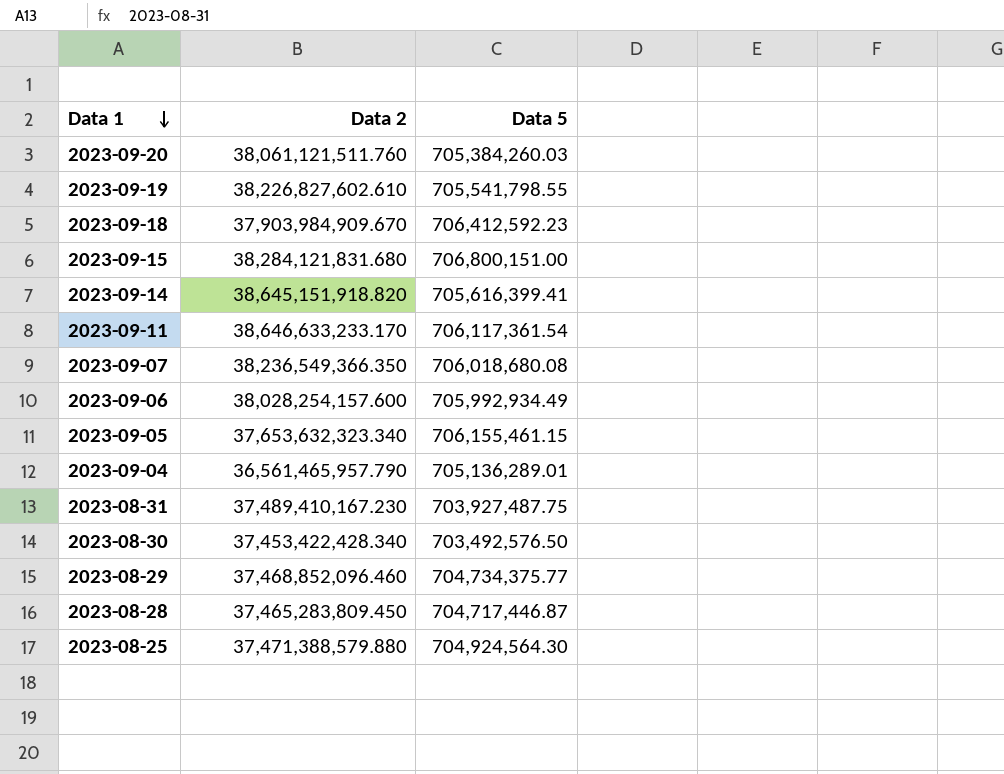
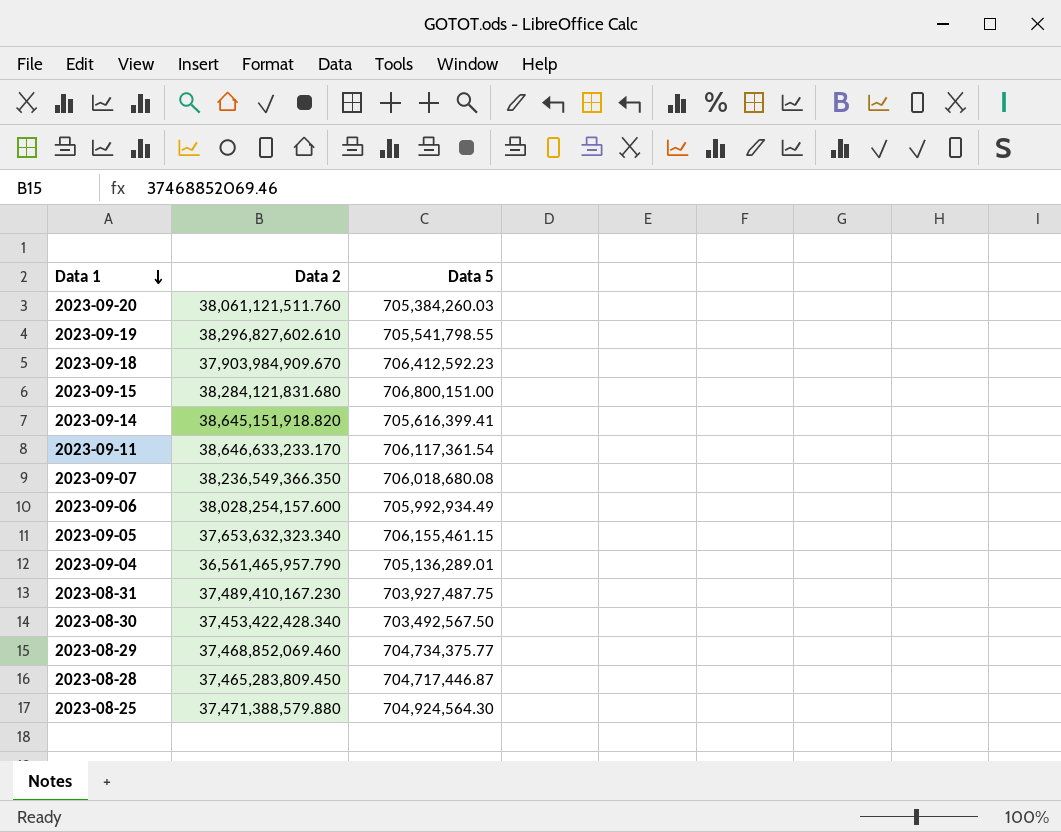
2023-09-19 | Data 2: 38,226,827,602.610 -> 38,296,827,602.610
2023-08-30 | Data 5: 703,492,576.50 -> 703,492,567.50
2023-08-29 | Data 2: 37,468,852,096.460 -> 37,468,852,069.460

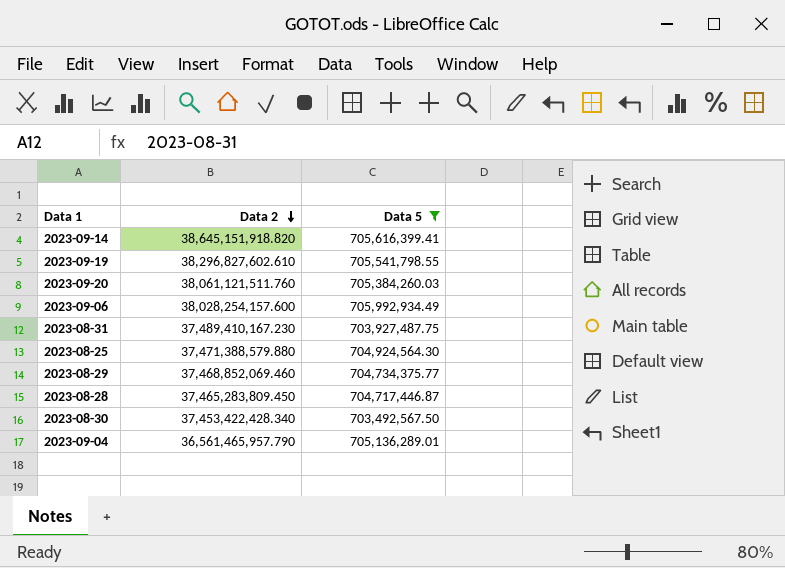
filter: none -> Data 5 <= 705,992,934.49
row order: Data 1 descending -> Data 2 descending

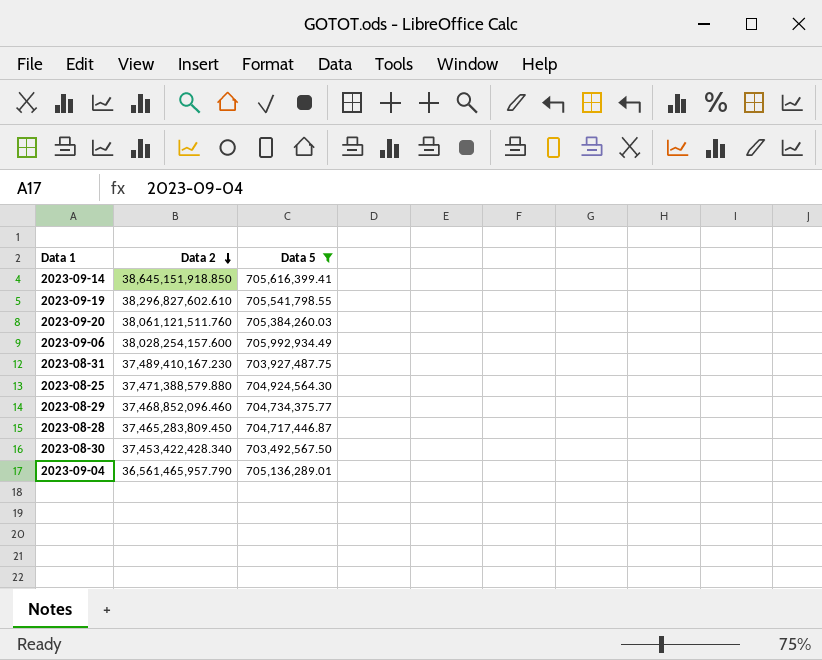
2023-09-14 | Data 2: 38,645,151,918.820 -> 38,645,151,918.850
2023-08-29 | Data 2: 37,468,852,069.460 -> 37,468,852,096.460

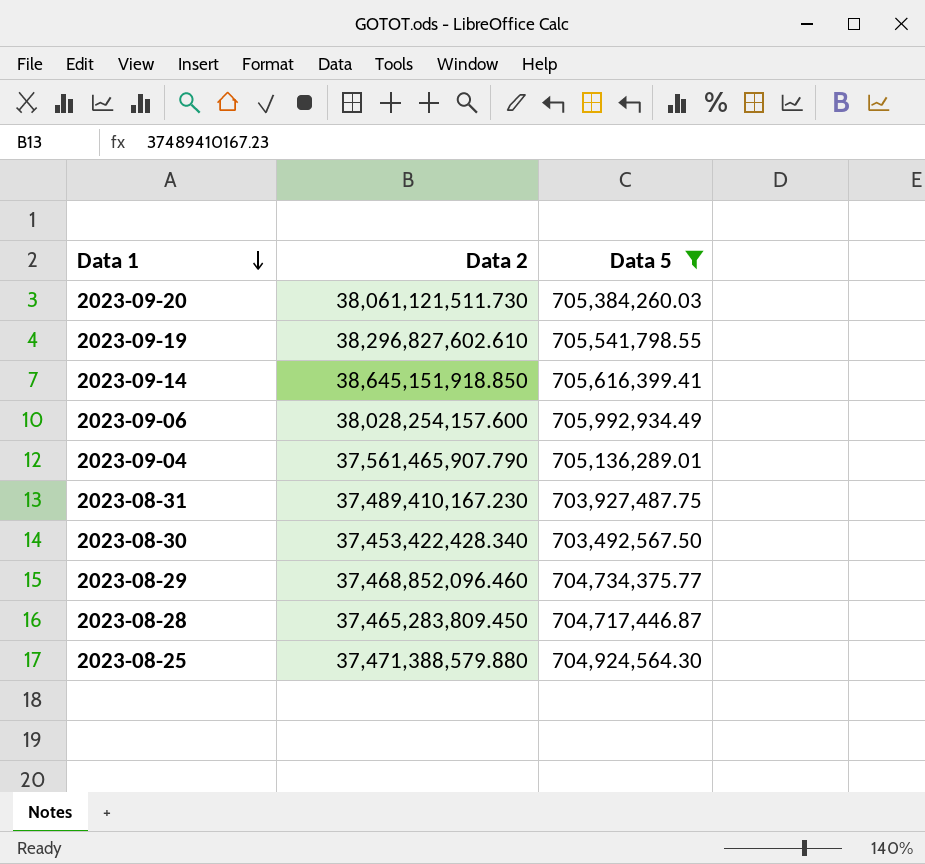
row order: Data 2 descending -> Data 1 descending
2023-09-20 | Data 2: 38,061,121,511.760 -> 38,061,121,511.730
2023-09-04 | Data 2: 36,561,465,957.790 -> 37,561,465,907.790

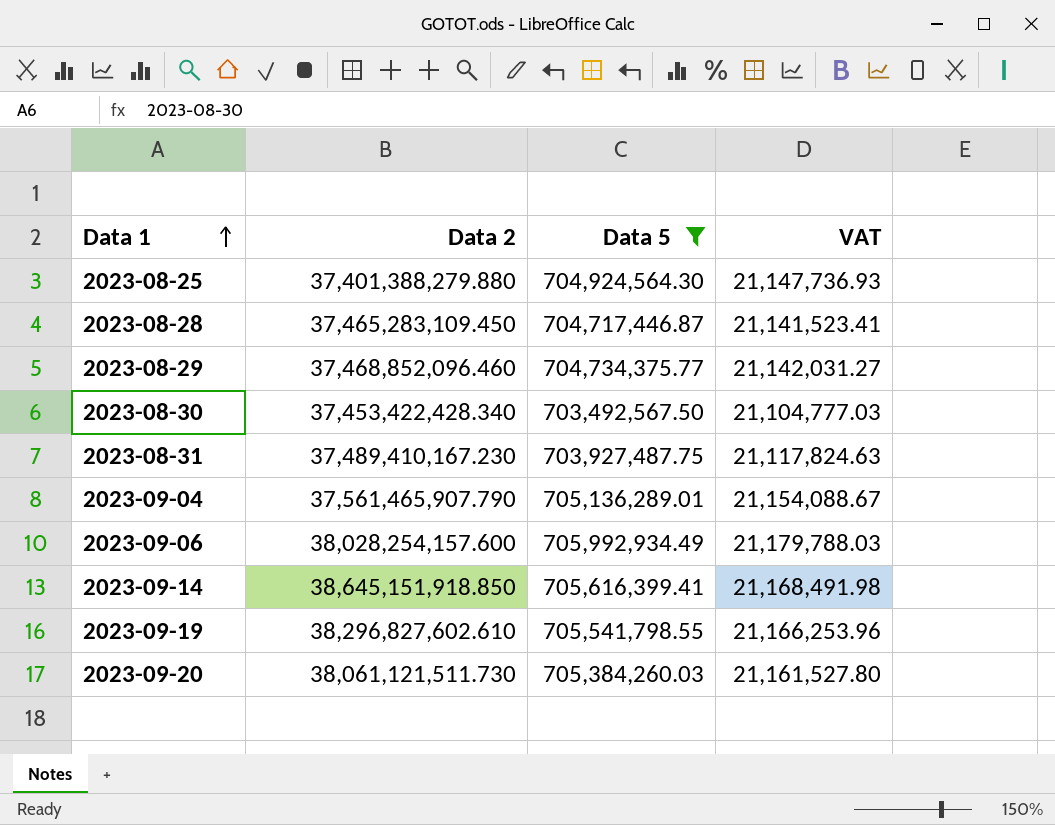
row order: Data 1 descending -> Data 1 ascending
column VAT | formula: none -> [Data 5] * 0.03
2023-08-25 | Data 2: 37,471,388,579.880 -> 37,401,388,279.880
2023-08-28 | Data 2: 37,465,283,809.450 -> 37,465,283,109.450

